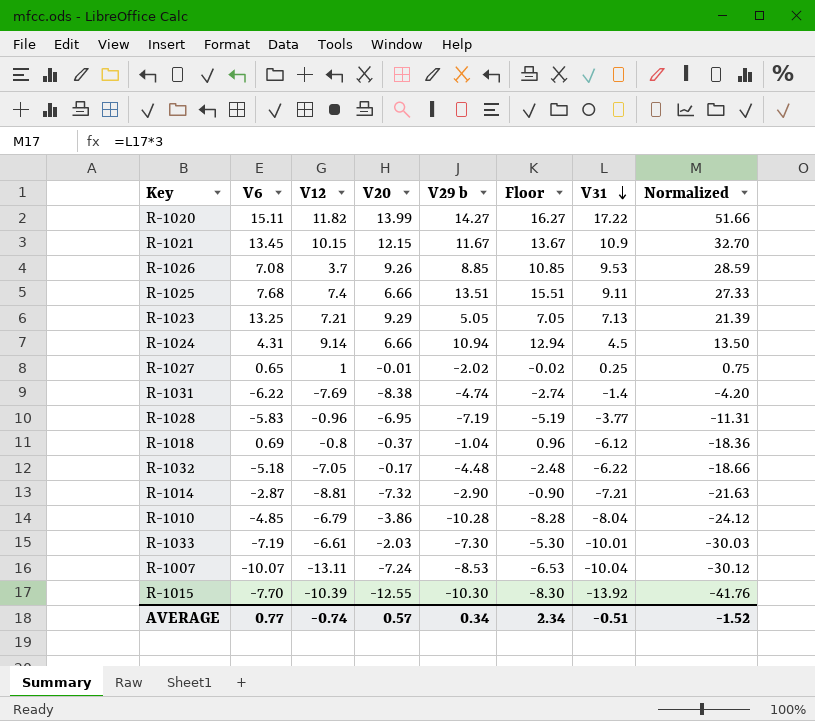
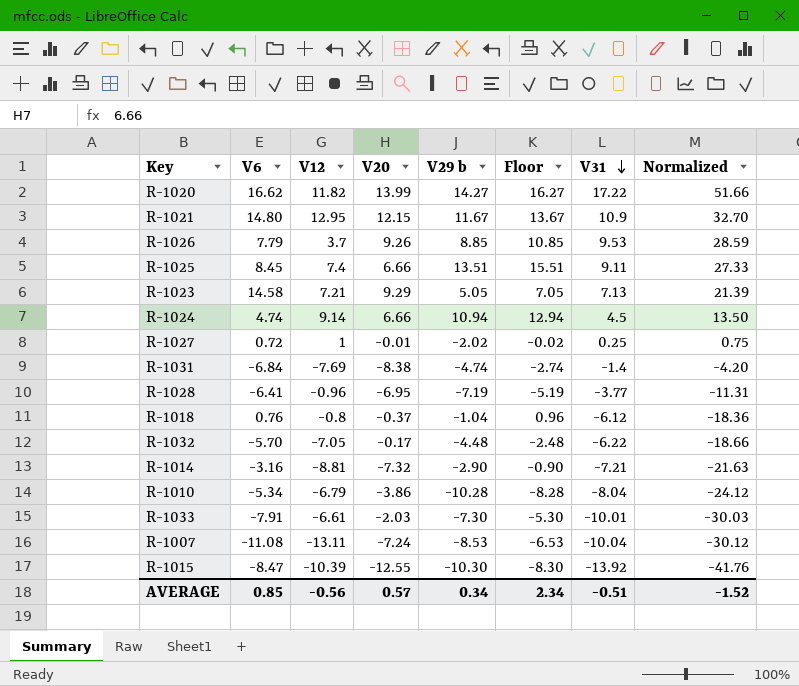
R-1020 | V6: 15.11 -> 16.62
R-1021 | V6: 13.45 -> 14.80
R-1021 | V12: 10.15 -> 12.95
R-1026 | V6: 7.08 -> 7.79
R-1025 | V6: 7.68 -> 8.45
R-1023 | V6: 13.25 -> 14.58
R-1024 | V6: 4.31 -> 4.74
R-1027 | V6: 0.65 -> 0.72
R-1031 | V6: -6.22 -> -6.84
R-1028 | V6: -5.83 -> -6.41
R-1018 | V6: 0.69 -> 0.76
R-1032 | V6: -5.18 -> -5.70
R-1014 | V6: -2.87 -> -3.16
R-1010 | V6: -4.85 -> -5.34
R-1033 | V6: -7.19 -> -7.91
R-1007 | V6: -10.07 -> -11.08
R-1015 | V6: -7.70 -> -8.47
AVERAGE | V6: 0.77 -> 0.85
AVERAGE | V12: -0.74 -> -0.56

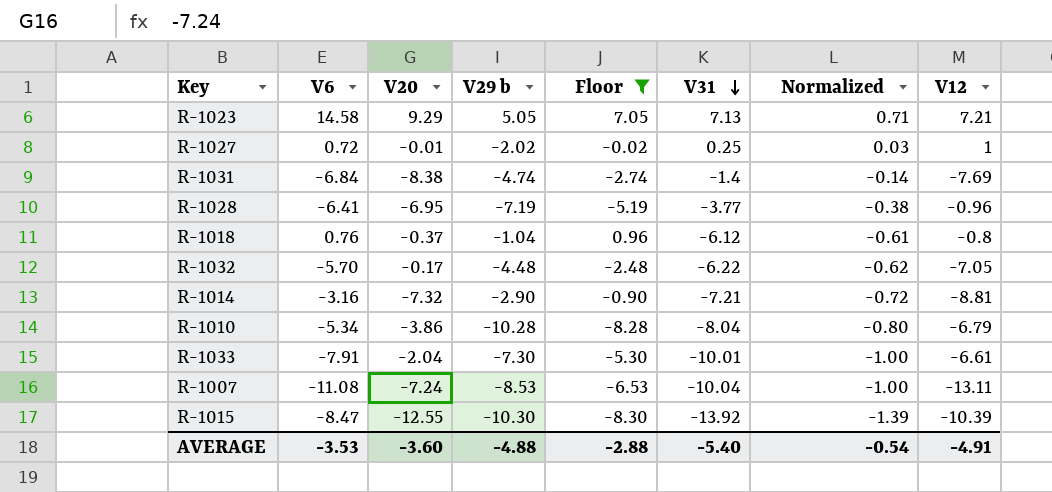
filter: none -> Floor <= 7.05
column Normalized | formula: [V31] * 3 -> [V31] * 0.1
column V12 | position: 3 -> 8
R-1033 | V20: -2.03 -> -2.04
AVERAGE | V6: 0.85 -> -3.53
AVERAGE | V20: 0.57 -> -3.60
AVERAGE | V29 b: 0.34 -> -4.88
AVERAGE | Floor: 2.34 -> -2.88
AVERAGE | V31: -0.51 -> -5.40
AVERAGE | Normalized: -1.52 -> -0.54
AVERAGE | V12: -0.56 -> -4.91

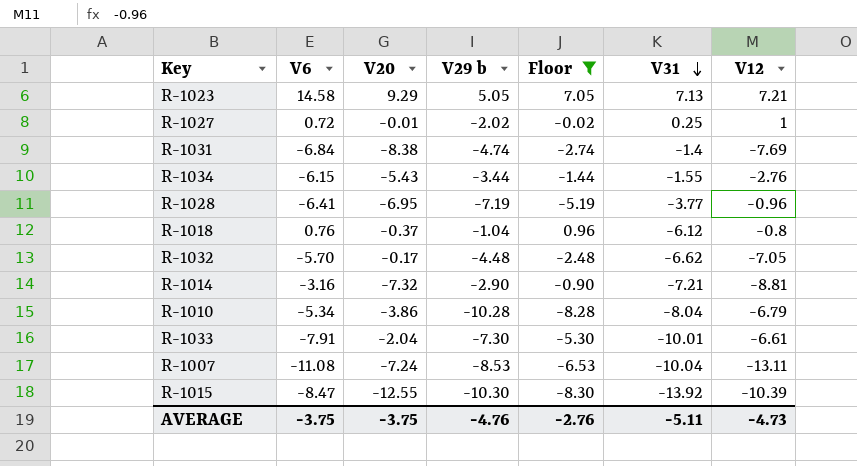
column Normalized | formula: [V31] * 0.1 -> none
row R-1034: none -> -6.15 | -5.43 | -3.44 | -1.44 | -1.55 | -2.76
R-1032 | V31: -6.22 -> -6.62
AVERAGE | V6: -3.53 -> -3.75
AVERAGE | V20: -3.60 -> -3.75
AVERAGE | V29 b: -4.88 -> -4.76
AVERAGE | Floor: -2.88 -> -2.76
AVERAGE | V31: -5.40 -> -5.11
AVERAGE | V12: -4.91 -> -4.73

